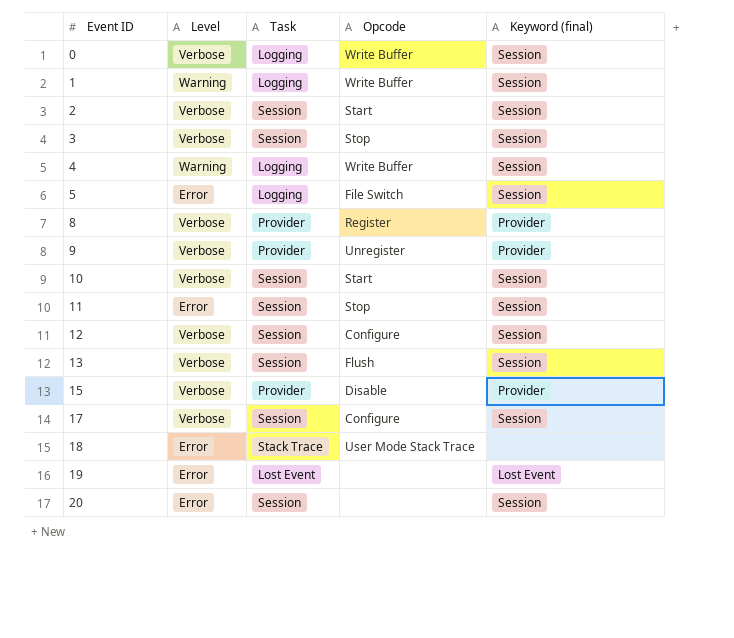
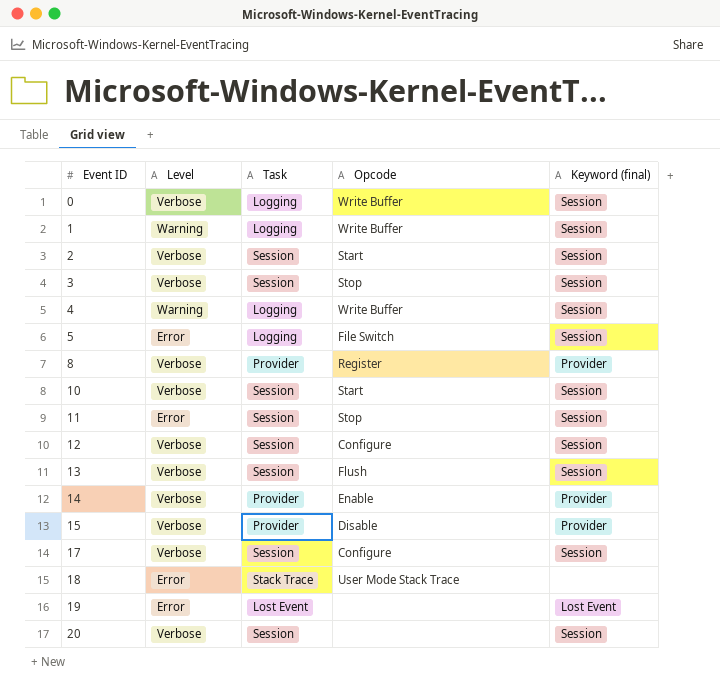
row 9: Verbose | Provider | Unregister | Provider -> none
row 14: none -> Verbose | Provider | Enable | Provider
20 | Level: Error -> Verbose

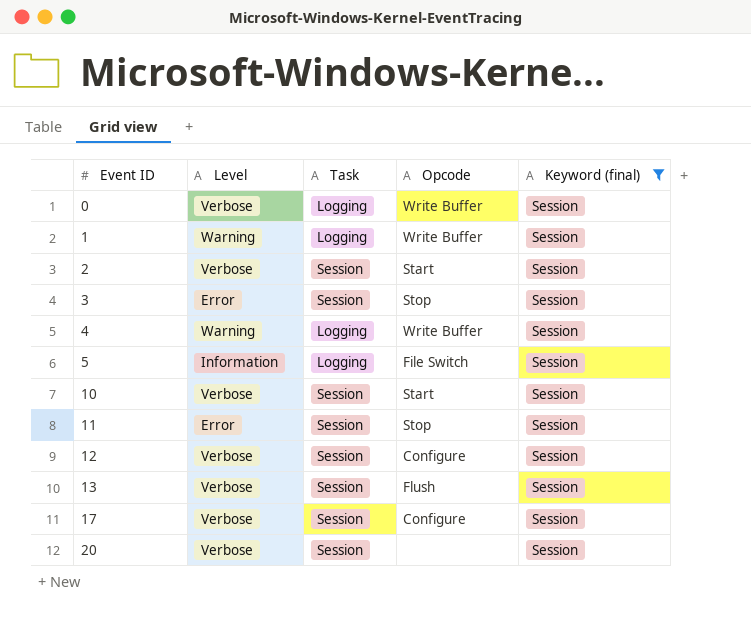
filter: none -> Keyword (final) = Session
3 | Level: Verbose -> Error
5 | Level: Error -> Information

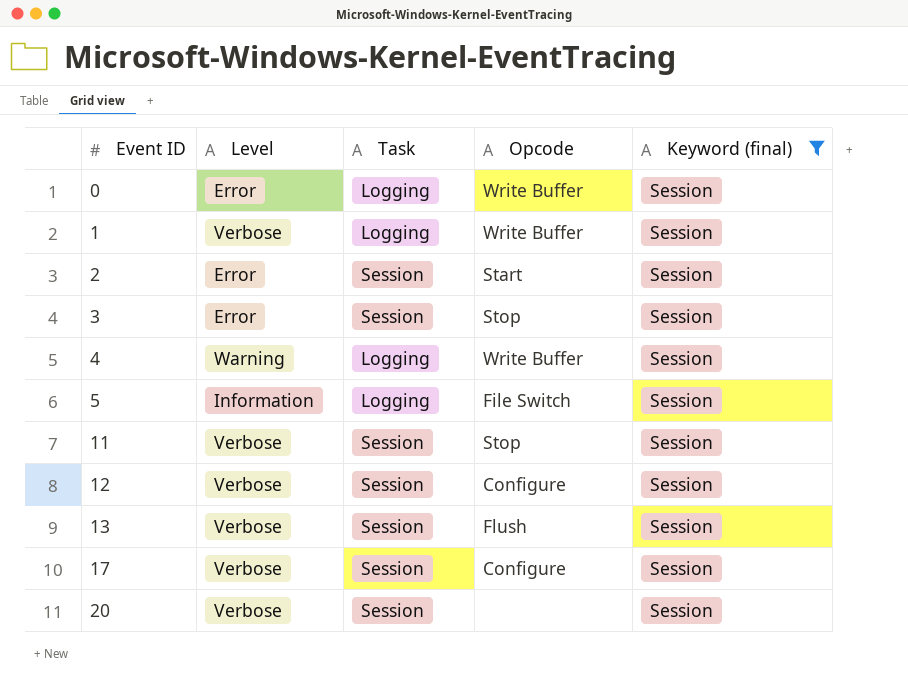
row 10: Verbose | Session | Start | Session -> none
0 | Level: Verbose -> Error
1 | Level: Warning -> Verbose
2 | Level: Verbose -> Error
11 | Level: Error -> Verbose

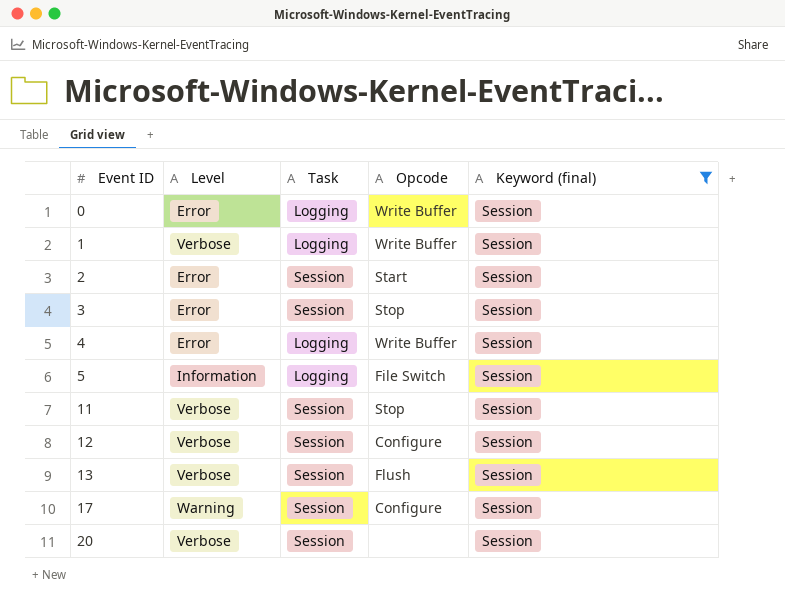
4 | Level: Warning -> Error
17 | Level: Verbose -> Warning

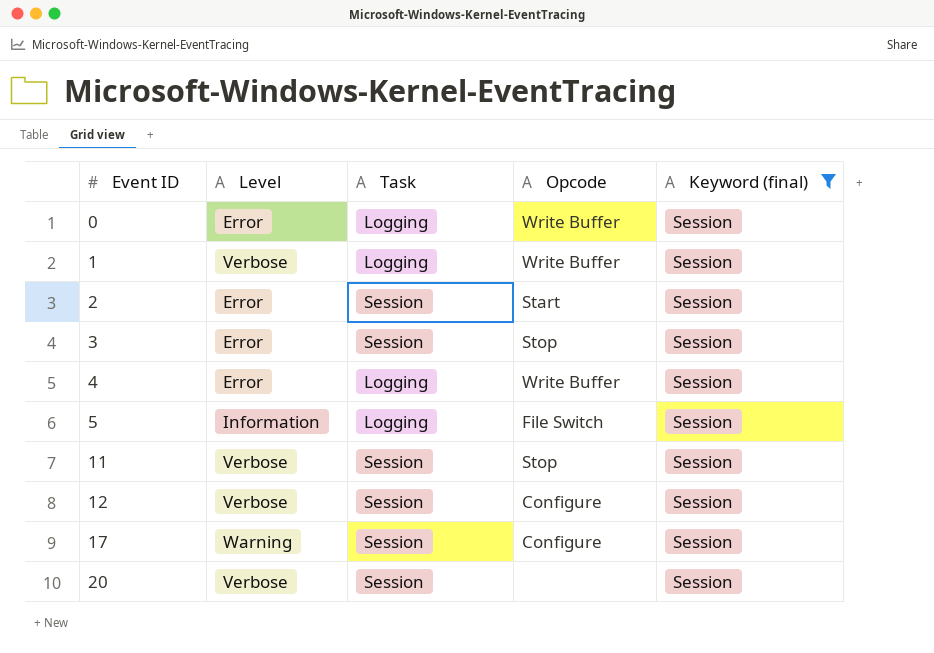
row 13: Verbose | Session | Flush | Session -> none

